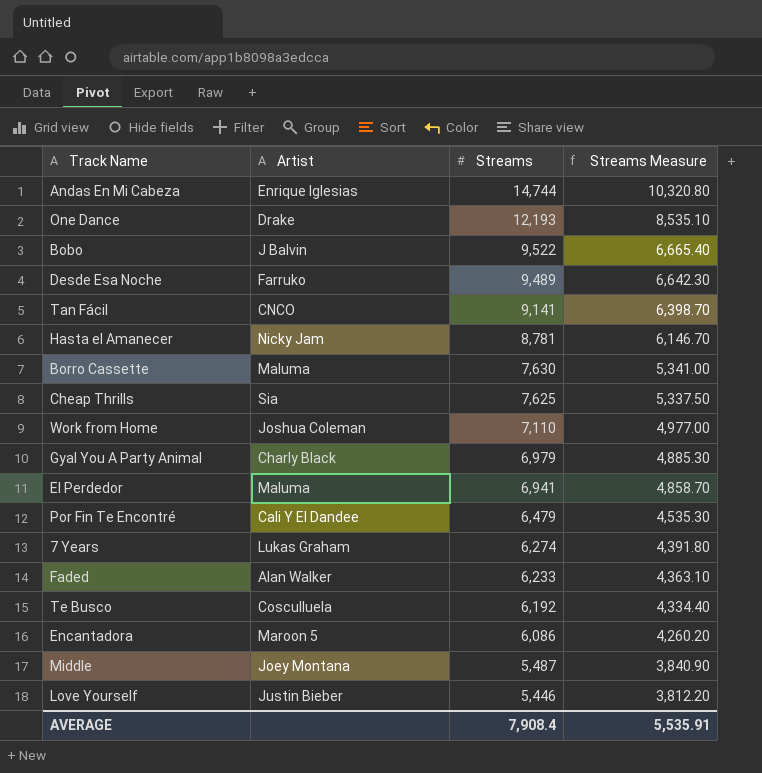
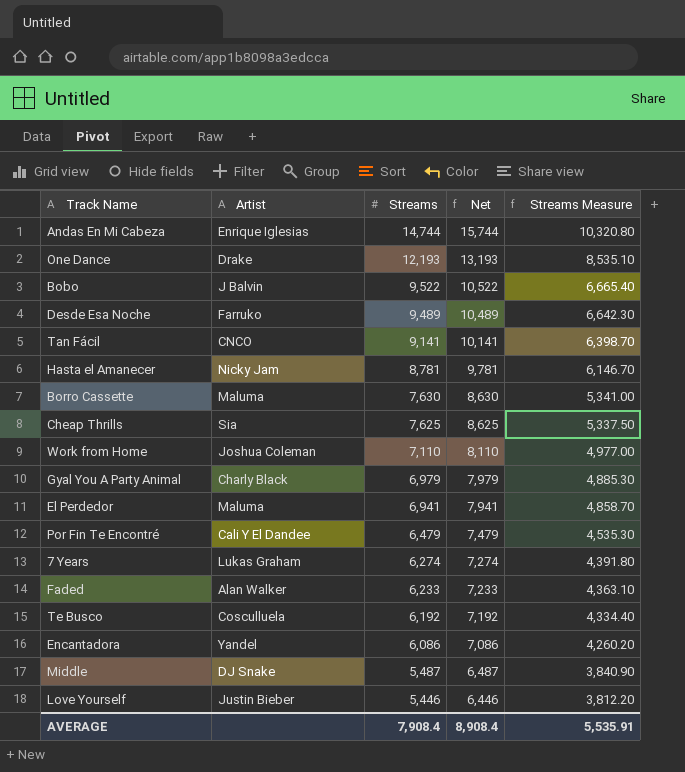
column Net | formula: none -> [Streams] + 1000
Encantadora | Artist: Maroon 5 -> Yandel
Middle | Artist: Joey Montana -> DJ Snake

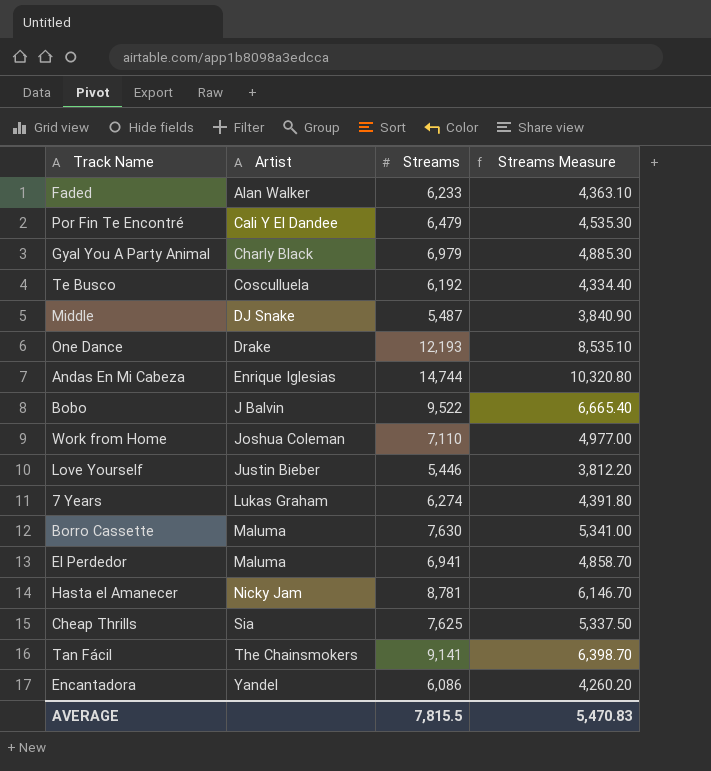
row order: Streams descending -> Artist ascending
column Net | formula: [Streams] + 1000 -> none
row Desde Esa Noche: Farruko | 9,489 | 10,489 | 6,642.30 -> none
Tan Fácil | Artist: CNCO -> The Chainsmokers
AVERAGE | Streams: 7,908.4 -> 7,815.5
AVERAGE | Streams Measure: 5,535.91 -> 5,470.83

